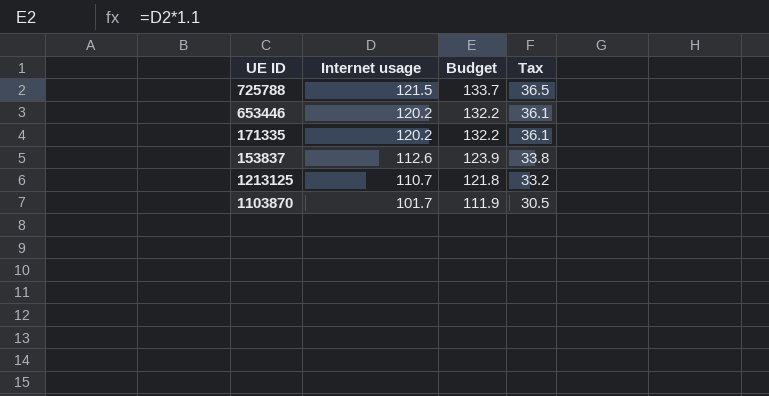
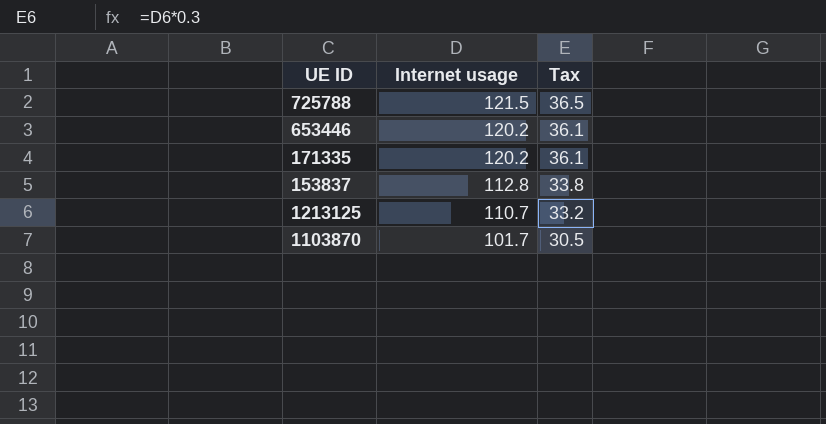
column Budget | formula: [Internet usage] * 1.1 -> none
153837 | Internet usage: 112.6 -> 112.8

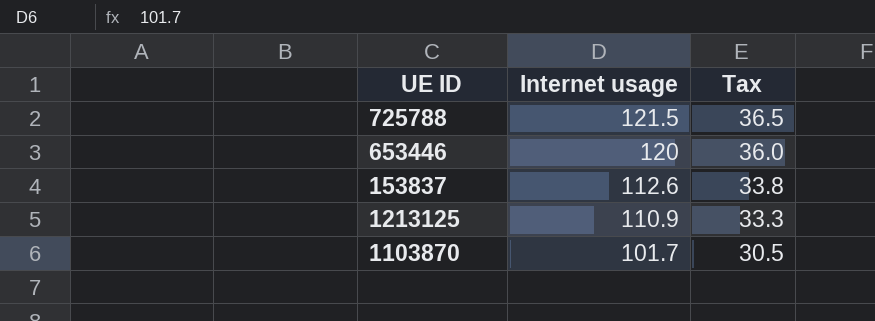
row 171335: 120.2 | 36.1 -> none
653446 | Internet usage: 120.2 -> 120
653446 | Tax: 36.1 -> 36.0
153837 | Internet usage: 112.8 -> 112.6
1213125 | Internet usage: 110.7 -> 110.9
1213125 | Tax: 33.2 -> 33.3

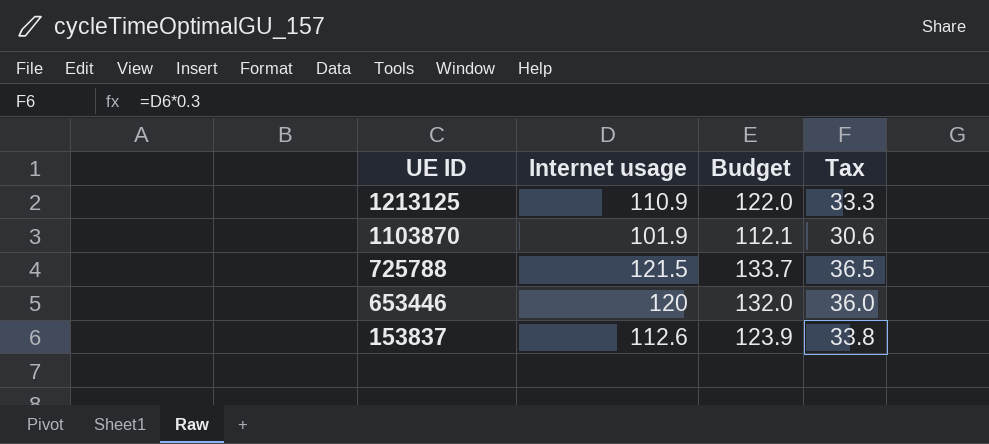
row order: Internet usage descending -> UE ID descending
column Budget | formula: none -> [Internet usage] * 1.1
1103870 | Internet usage: 101.7 -> 101.9
1103870 | Tax: 30.5 -> 30.6

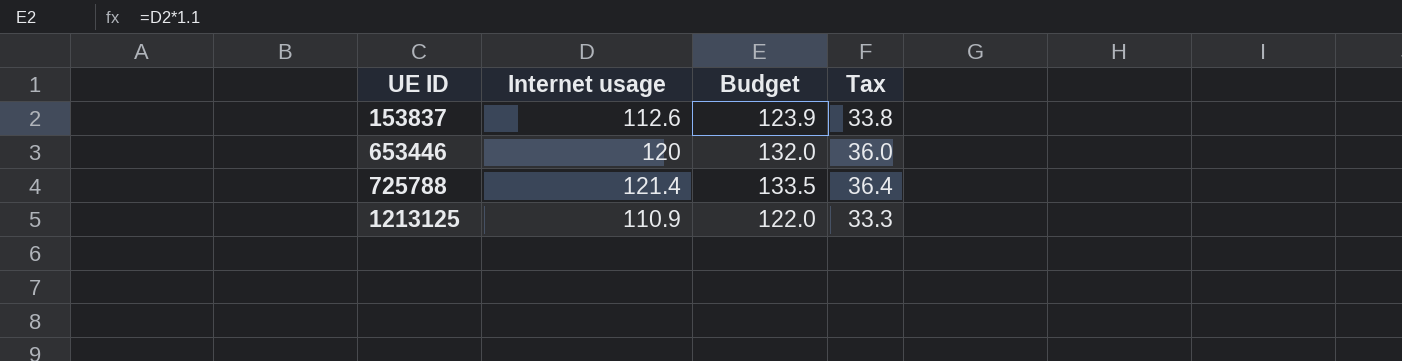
row order: UE ID descending -> UE ID ascending
row 1103870: 101.9 | 112.1 | 30.6 -> none
725788 | Internet usage: 121.5 -> 121.4
725788 | Budget: 133.7 -> 133.5
725788 | Tax: 36.5 -> 36.4

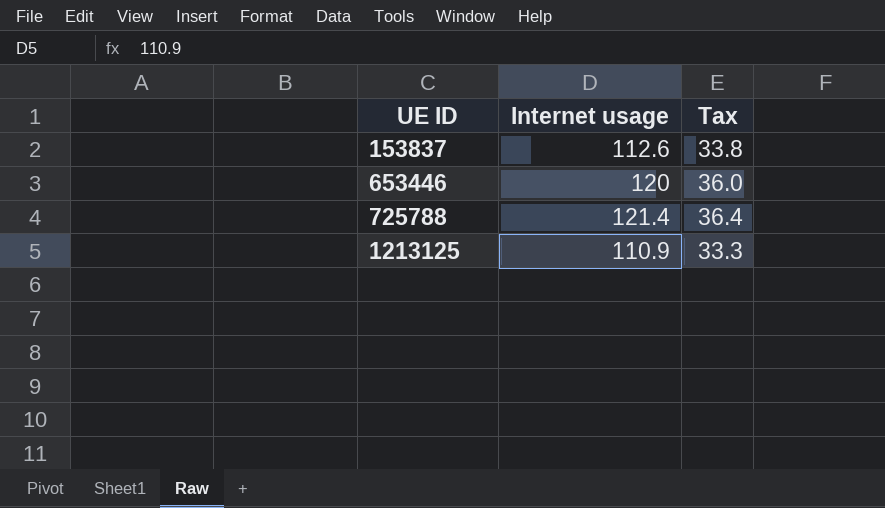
column Budget | formula: [Internet usage] * 1.1 -> none

